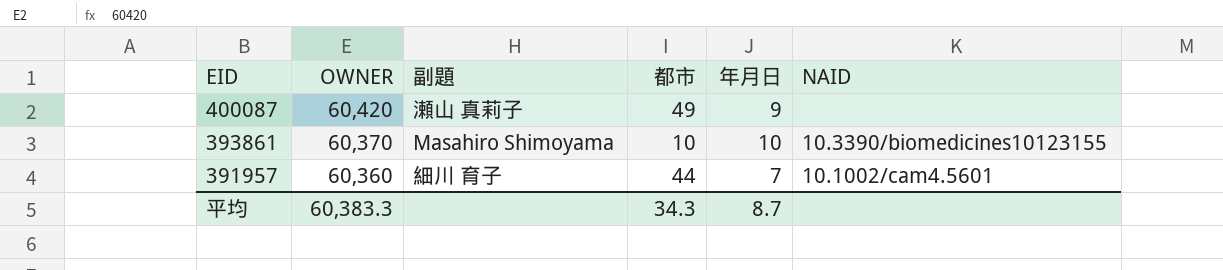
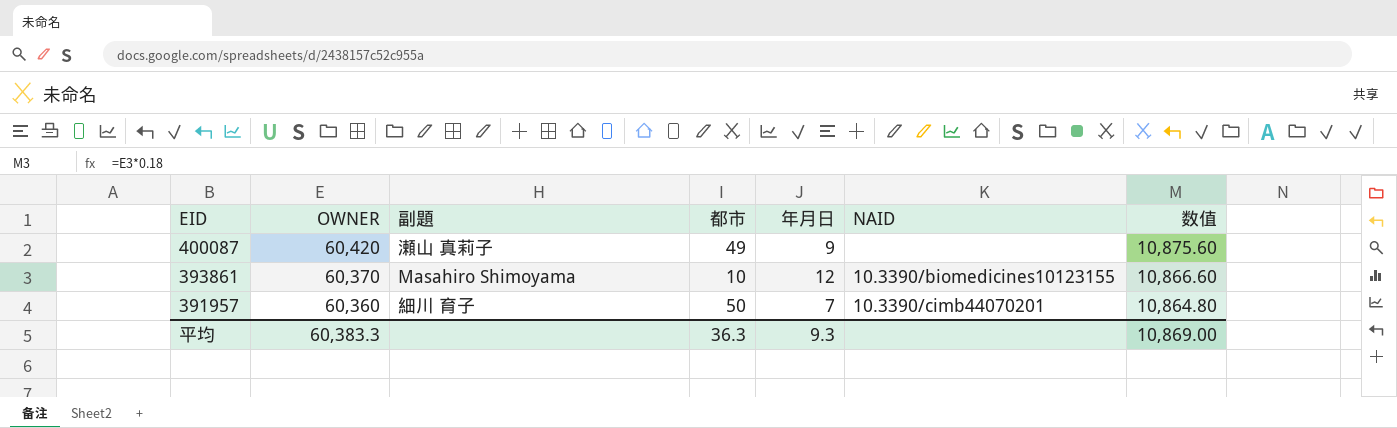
column 数值 | formula: none -> [OWNER] * 0.18
393861 | 年月日: 10 -> 12
391957 | 都市: 44 -> 50
391957 | NAID: 10.1002/cam4.5601 -> 10.3390/cimb44070201
平均 | 都市: 34.3 -> 36.3
平均 | 年月日: 8.7 -> 9.3

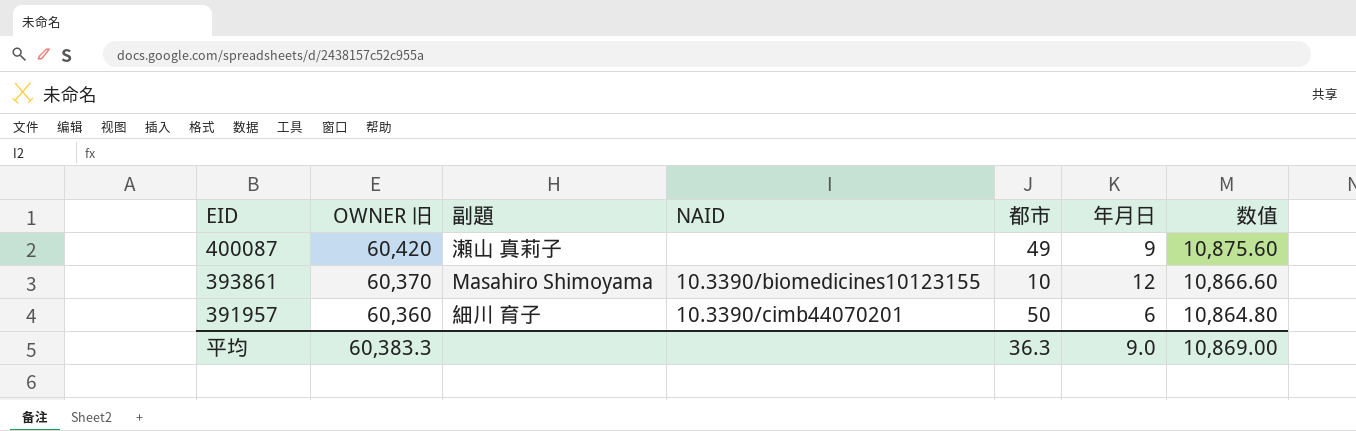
column name: OWNER -> OWNER 旧
column NAID | position: 6 -> 4
391957 | 年月日: 7 -> 6
平均 | 年月日: 9.3 -> 9.0

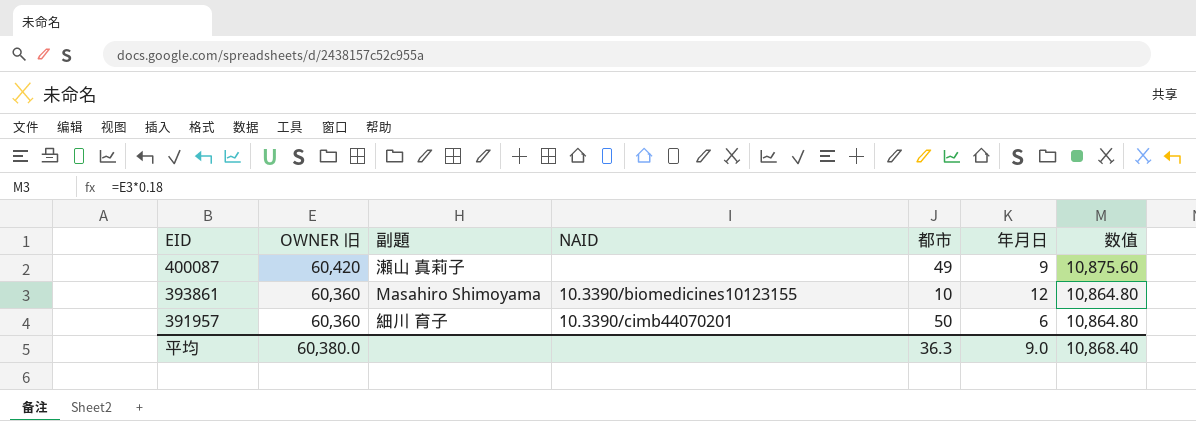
393861 | OWNER 旧: 60,370 -> 60,360
393861 | 数值: 10,866.60 -> 10,864.80
平均 | OWNER 旧: 60,383.3 -> 60,380.0
平均 | 数值: 10,869.00 -> 10,868.40

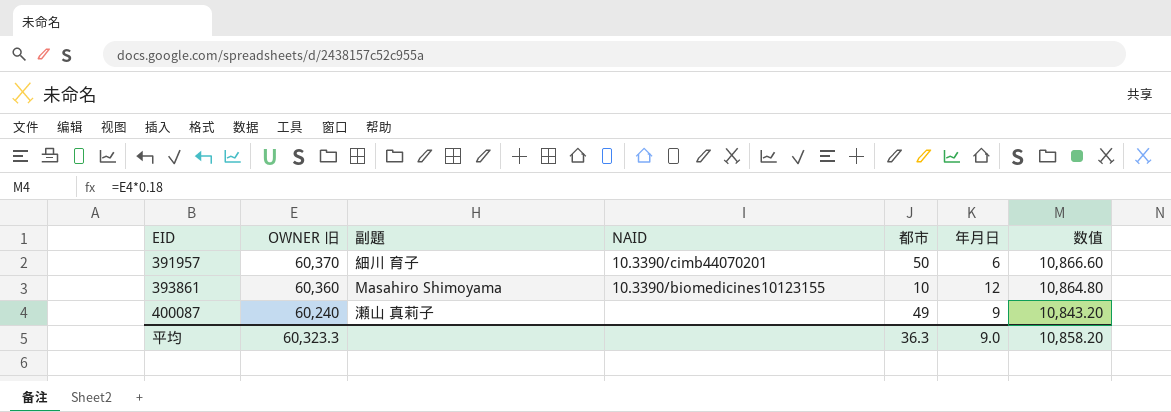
row order: EID descending -> EID ascending
391957 | OWNER 旧: 60,360 -> 60,370
391957 | 数值: 10,864.80 -> 10,866.60
400087 | OWNER 旧: 60,420 -> 60,240
400087 | 数值: 10,875.60 -> 10,843.20
平均 | OWNER 旧: 60,380.0 -> 60,323.3
平均 | 数值: 10,868.40 -> 10,858.20

